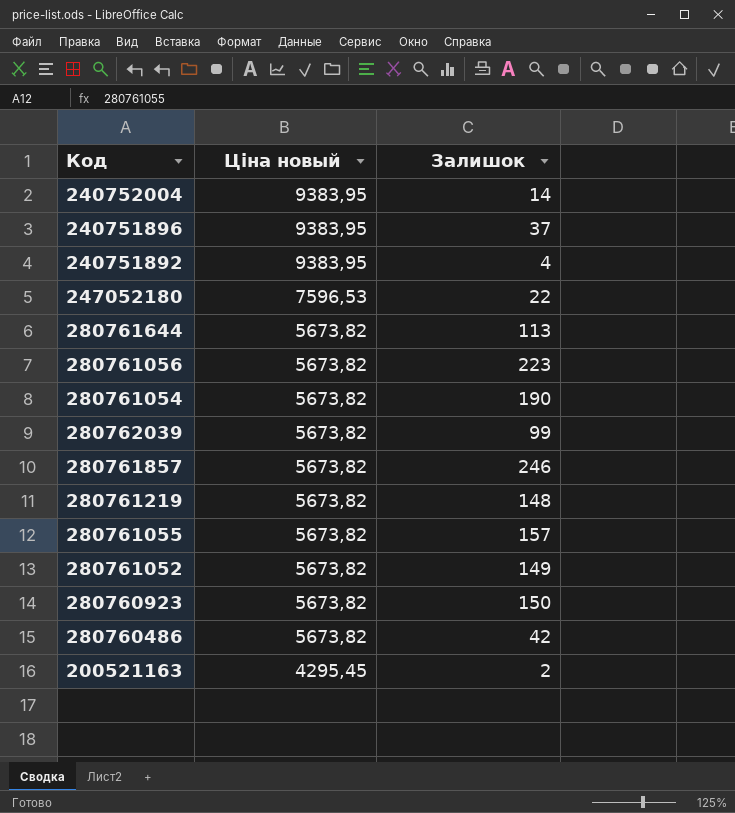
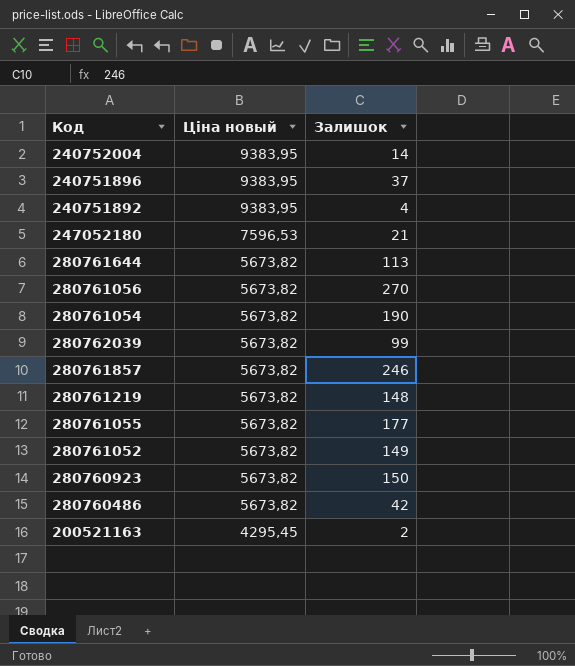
247052180 | Залишок: 22 -> 21
280761056 | Залишок: 223 -> 270
280761055 | Залишок: 157 -> 177

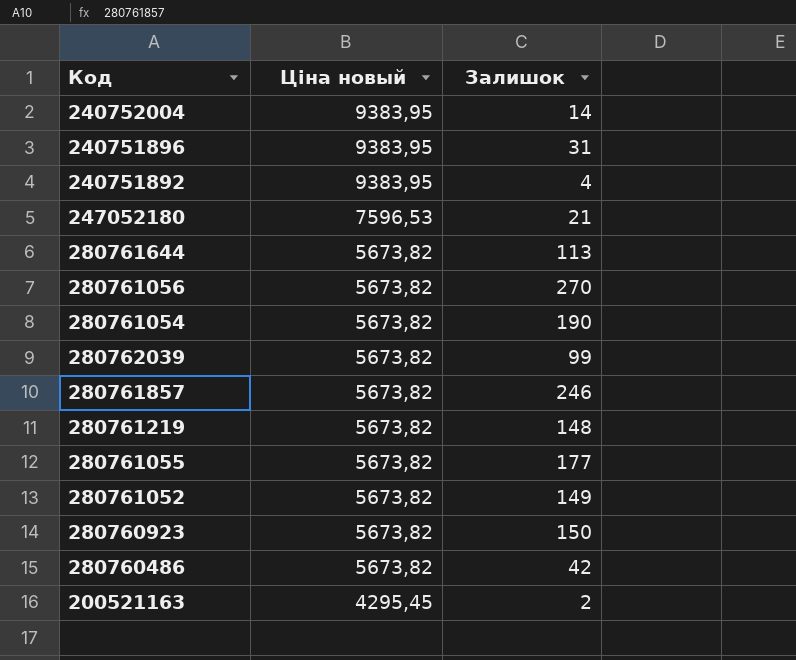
240751896 | Залишок: 37 -> 31

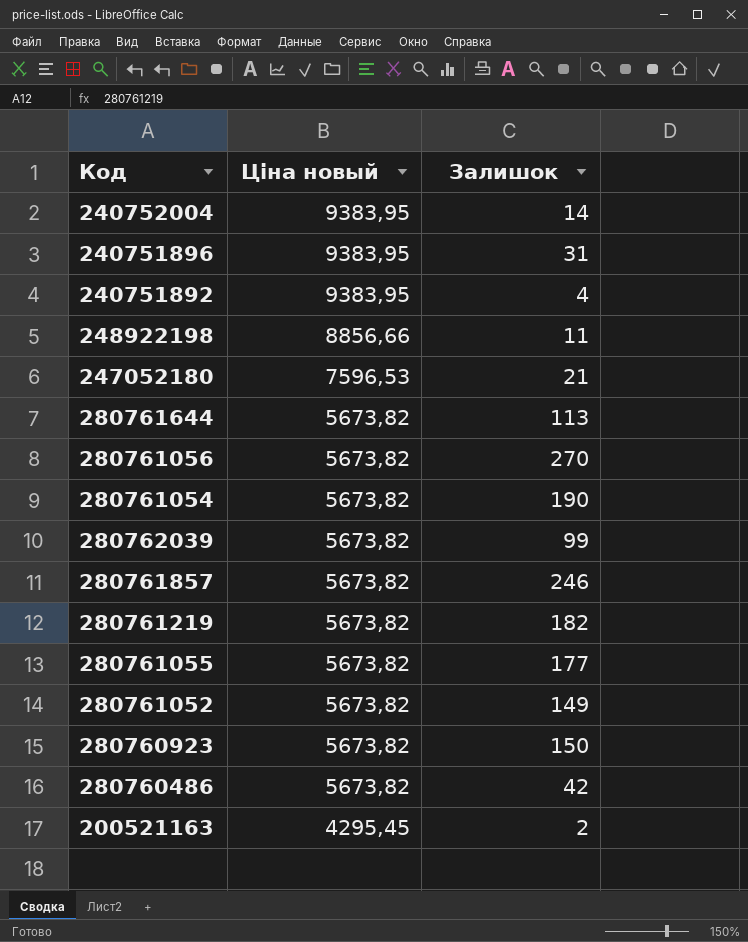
row 248922198: none -> 8856,66 | 11
280761219 | Залишок: 148 -> 182

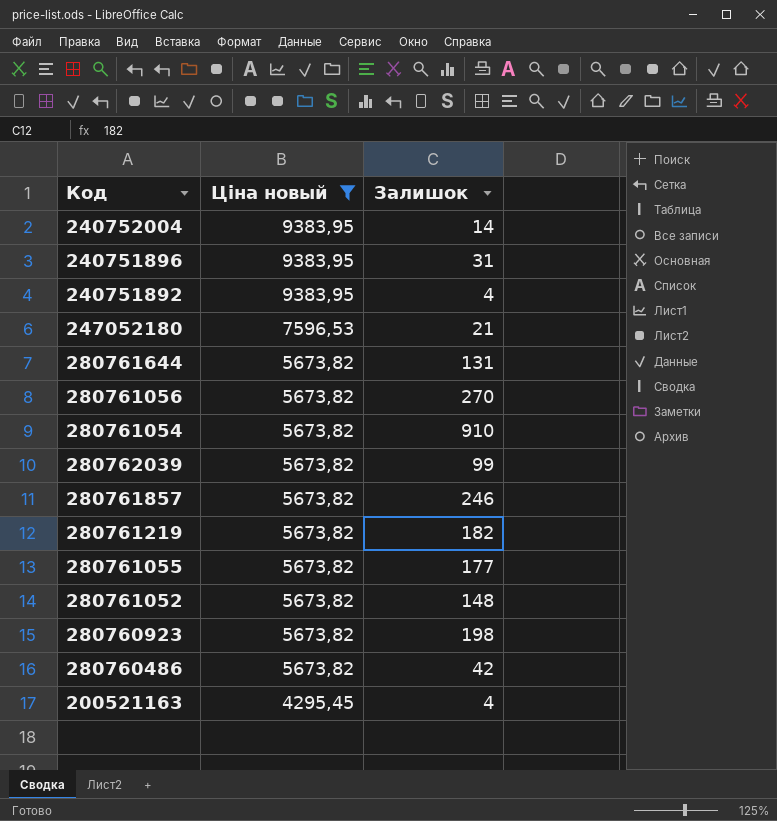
filter: none -> Ціна новый != 8856,66
280761644 | Залишок: 113 -> 131
280761054 | Залишок: 190 -> 910
280761052 | Залишок: 149 -> 148
280760923 | Залишок: 150 -> 198
200521163 | Залишок: 2 -> 4

